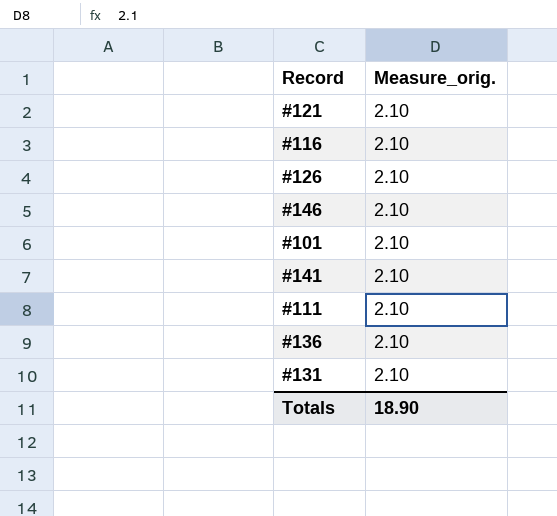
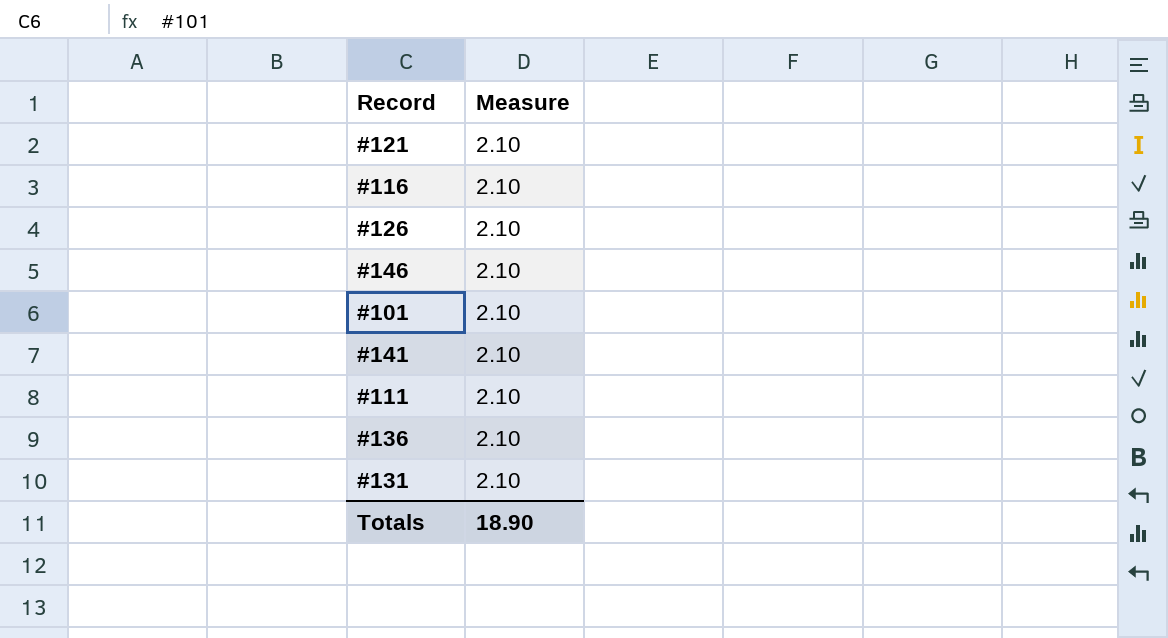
column name: Measure_orig. -> Measure

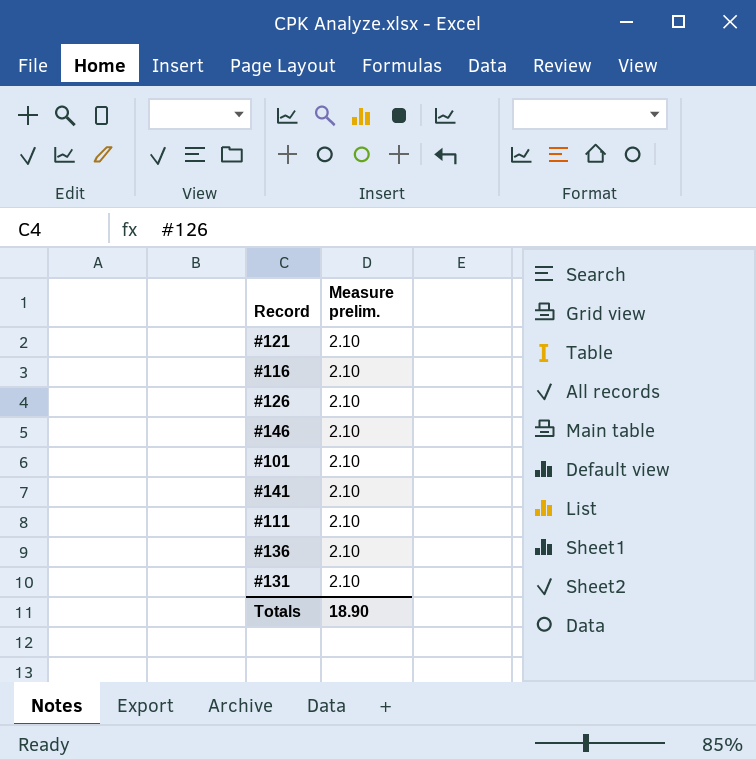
column name: Measure -> Measure prelim.

